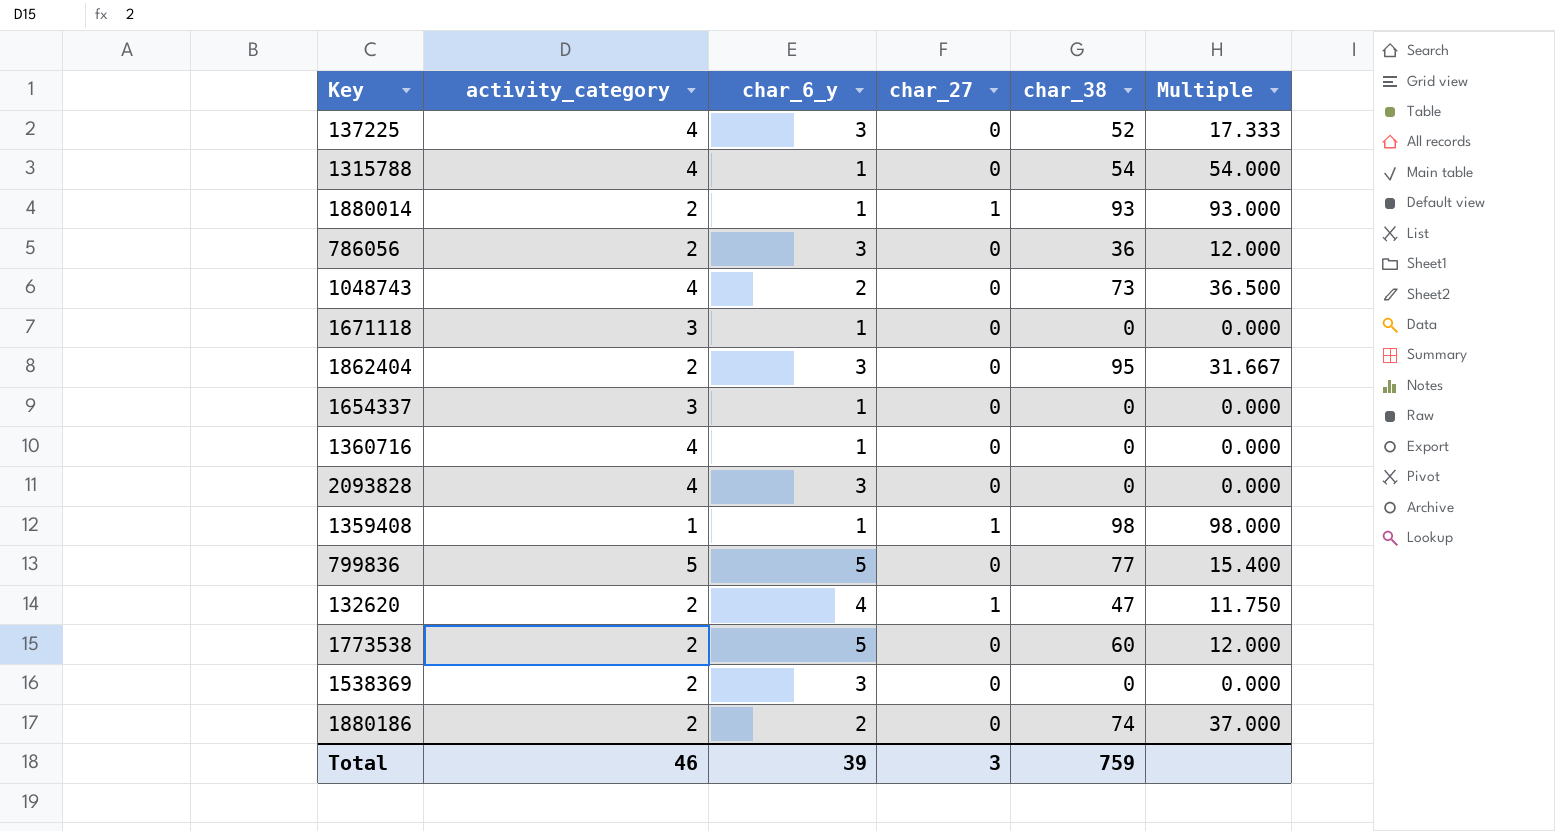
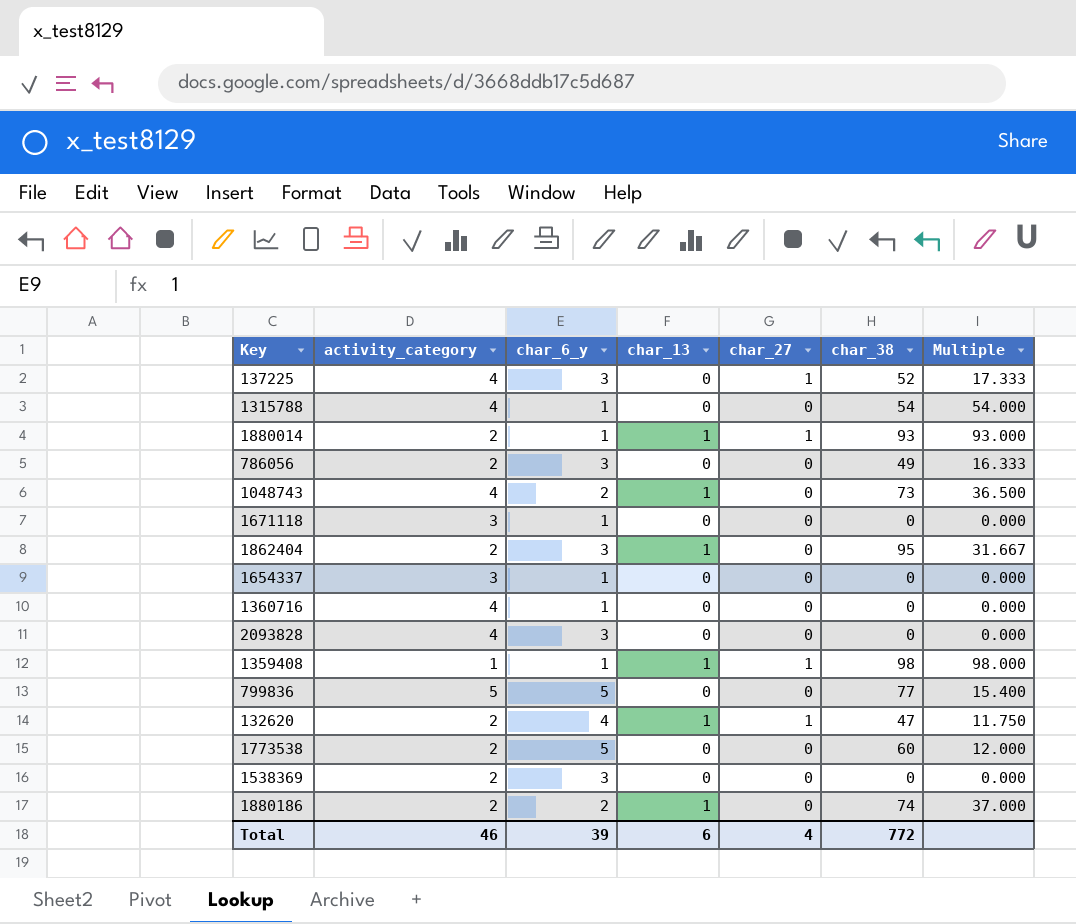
column char_13 | position: none -> 4
137225 | char_27: 0 -> 1
786056 | char_38: 36 -> 49
786056 | Multiple: 12.000 -> 16.333
Total | char_27: 3 -> 4
Total | char_38: 759 -> 772

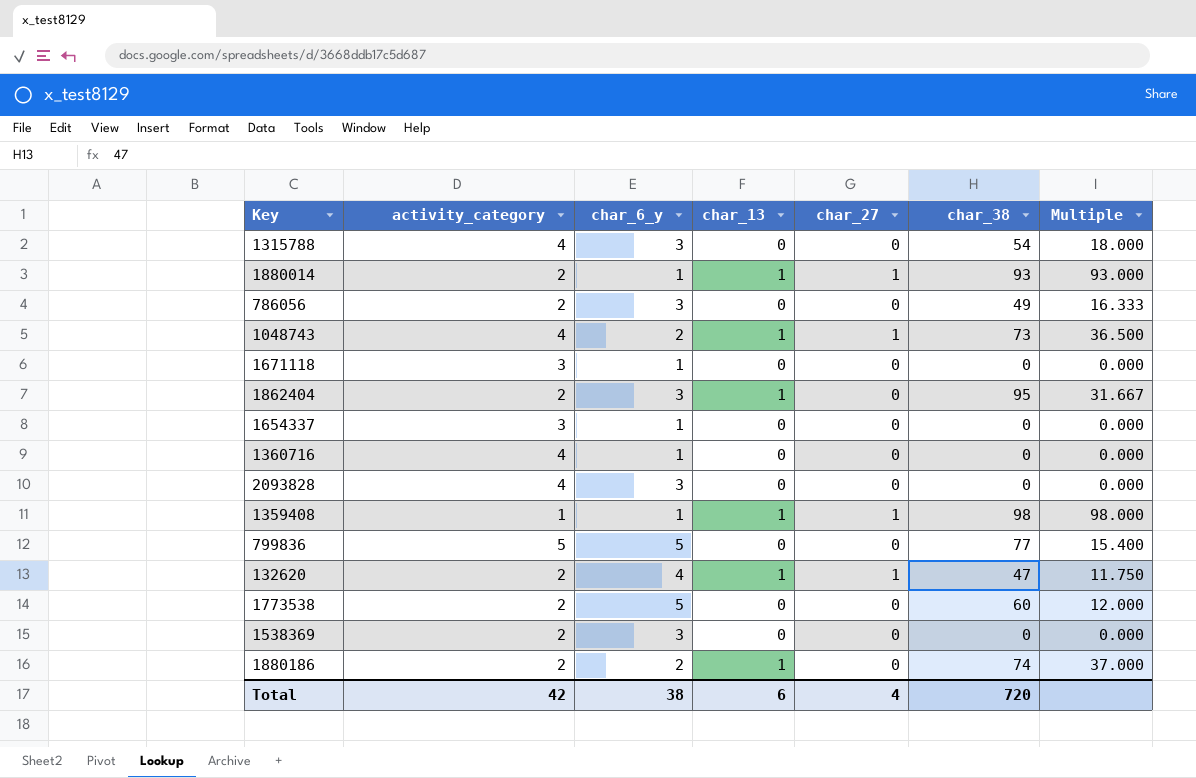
row 137225: 4 | 3 | 0 | 1 | 52 | 17.333 -> none
1315788 | char_6_y: 1 -> 3
1315788 | Multiple: 54.000 -> 18.000
1048743 | char_27: 0 -> 1
Total | activity_category: 46 -> 42
Total | char_6_y: 39 -> 38
Total | char_38: 772 -> 720

